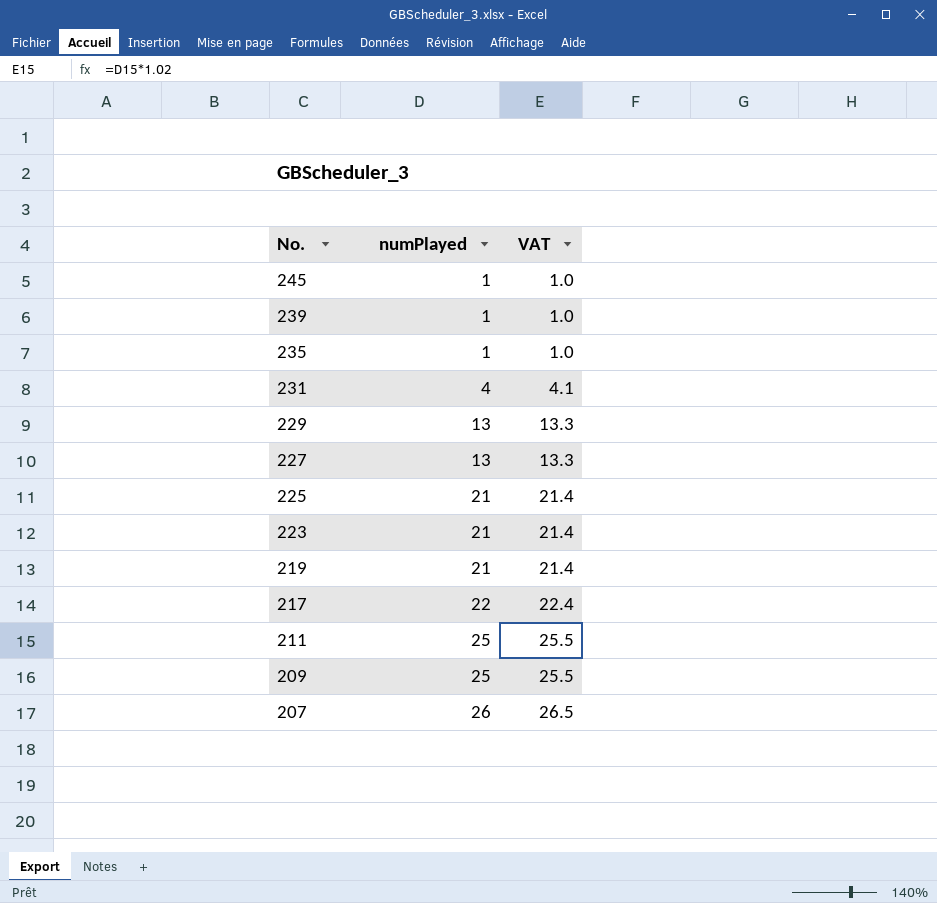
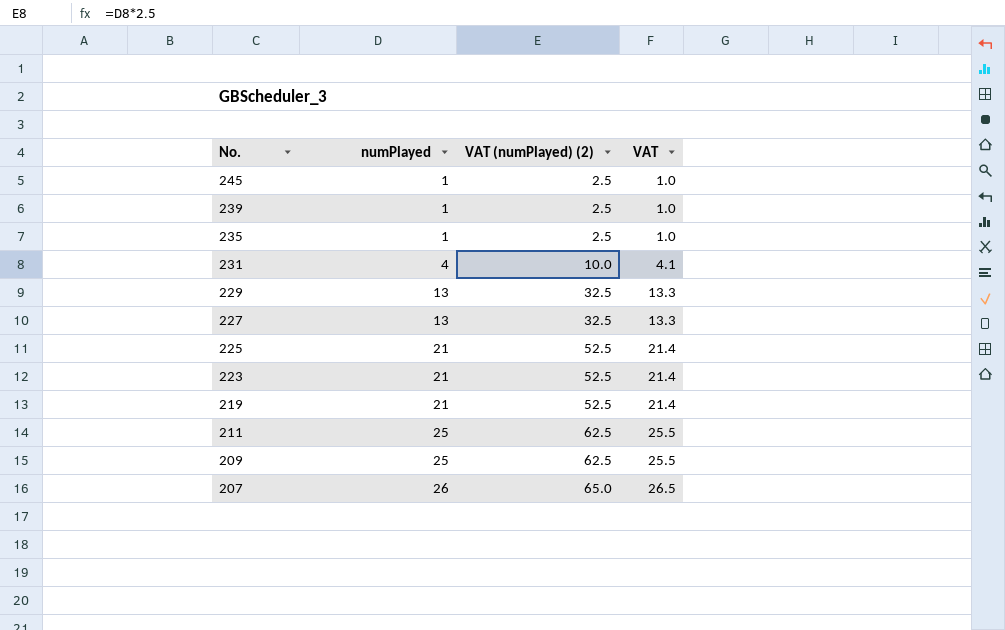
column VAT (numPlayed) (2) | formula: none -> [numPlayed] * 2.5
row 217: 22 | 22.4 -> none

